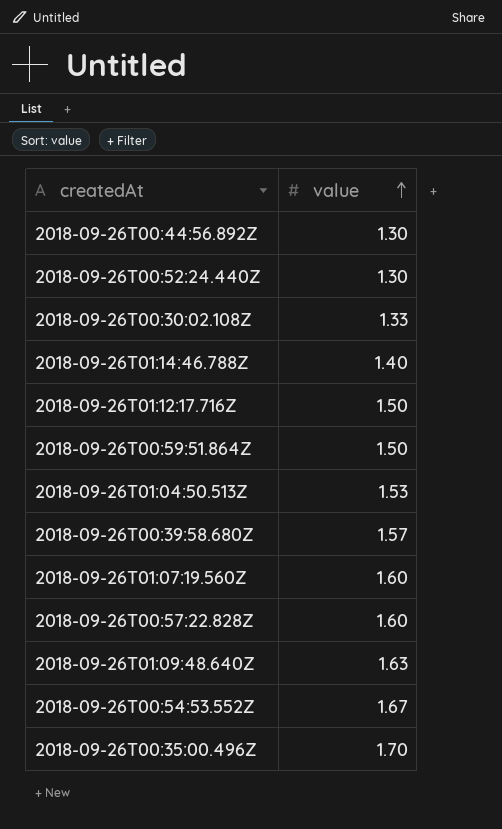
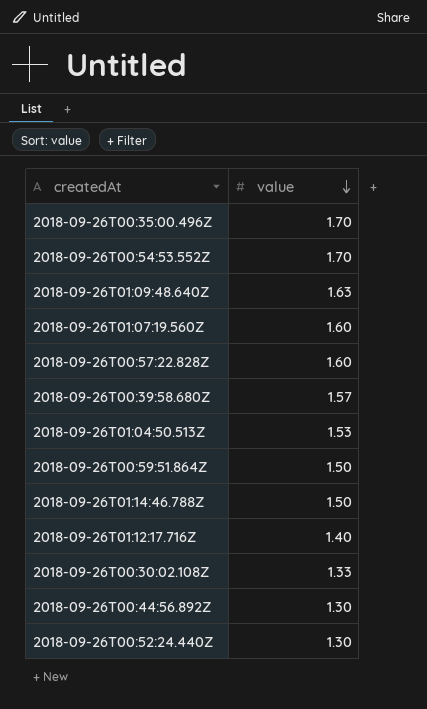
row order: value ascending -> value descending
2018-09-26T00:54:53.552Z | value: 1.67 -> 1.70
2018-09-26T01:14:46.788Z | value: 1.40 -> 1.50
2018-09-26T01:12:17.716Z | value: 1.50 -> 1.40

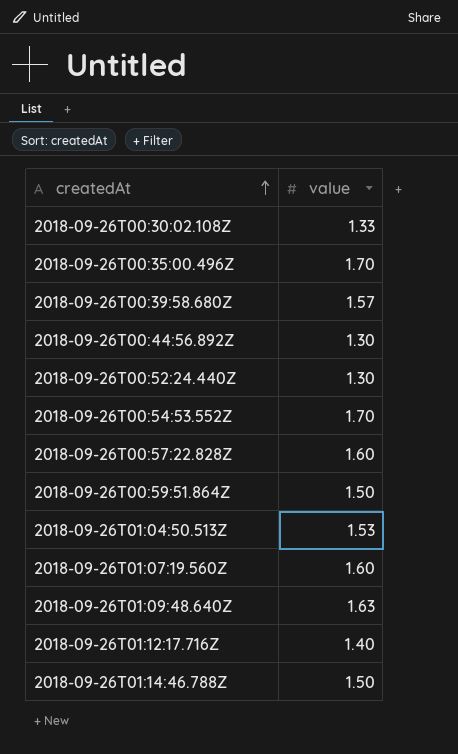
row order: value descending -> createdAt ascending

